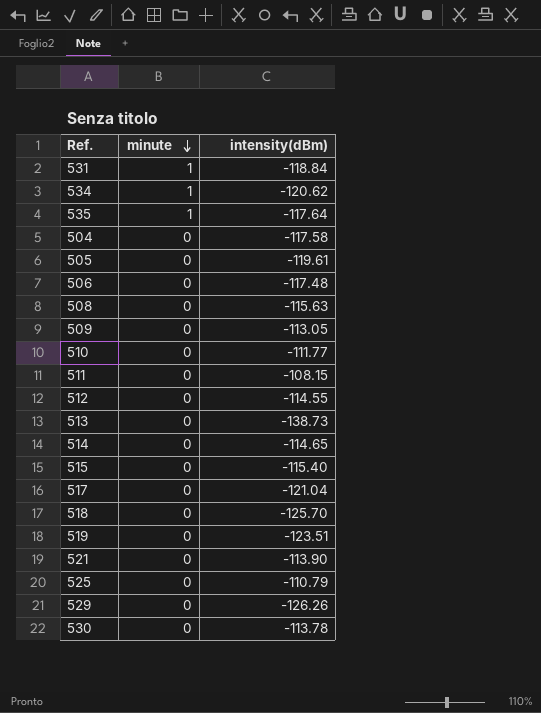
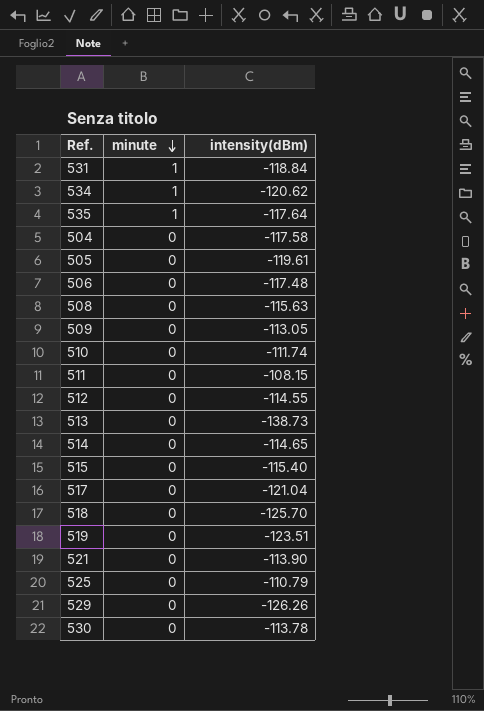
510 | intensity(dBm): -111.77 -> -111.74

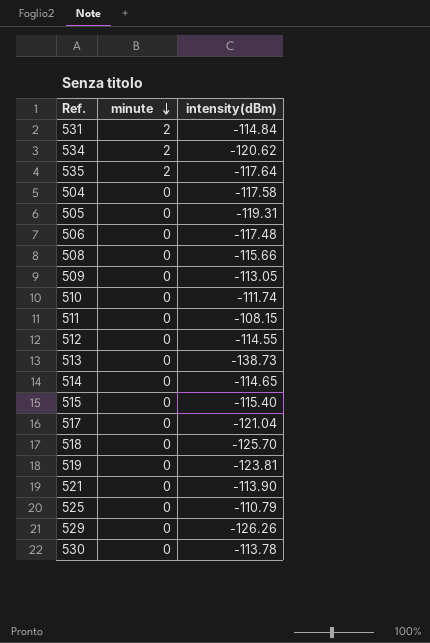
531 | minute: 1 -> 2
531 | intensity(dBm): -118.84 -> -114.84
534 | minute: 1 -> 2
535 | minute: 1 -> 2
505 | intensity(dBm): -119.61 -> -119.31
508 | intensity(dBm): -115.63 -> -115.66
519 | intensity(dBm): -123.51 -> -123.81

